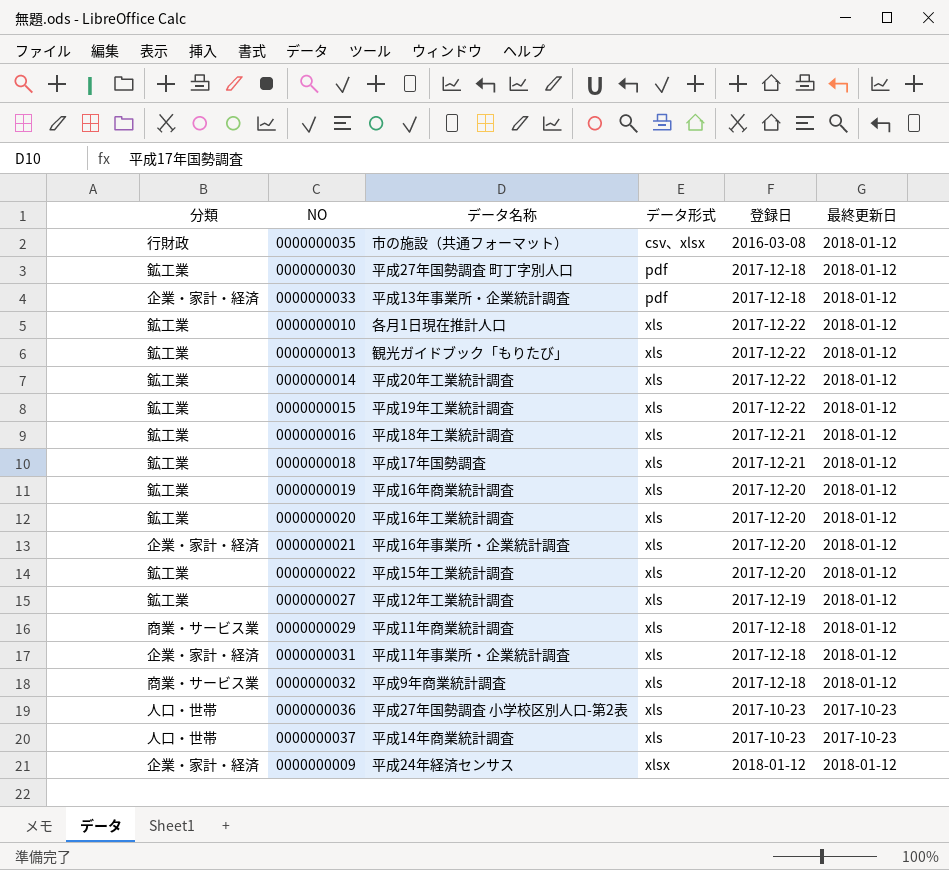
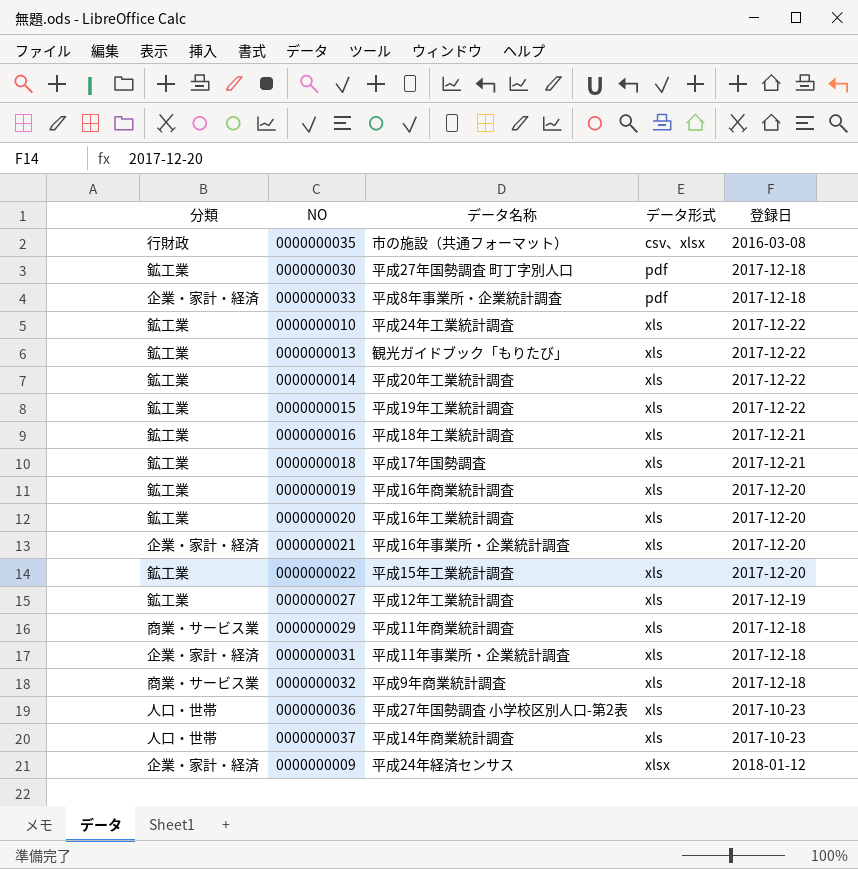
column 最終更新日 | position: 6 -> none
0000000033 | データ名称: 平成13年事業所・企業統計調査 -> 平成8年事業所・企業統計調査
0000000010 | データ名称: 各月1日現在推計人口 -> 平成24年工業統計調査

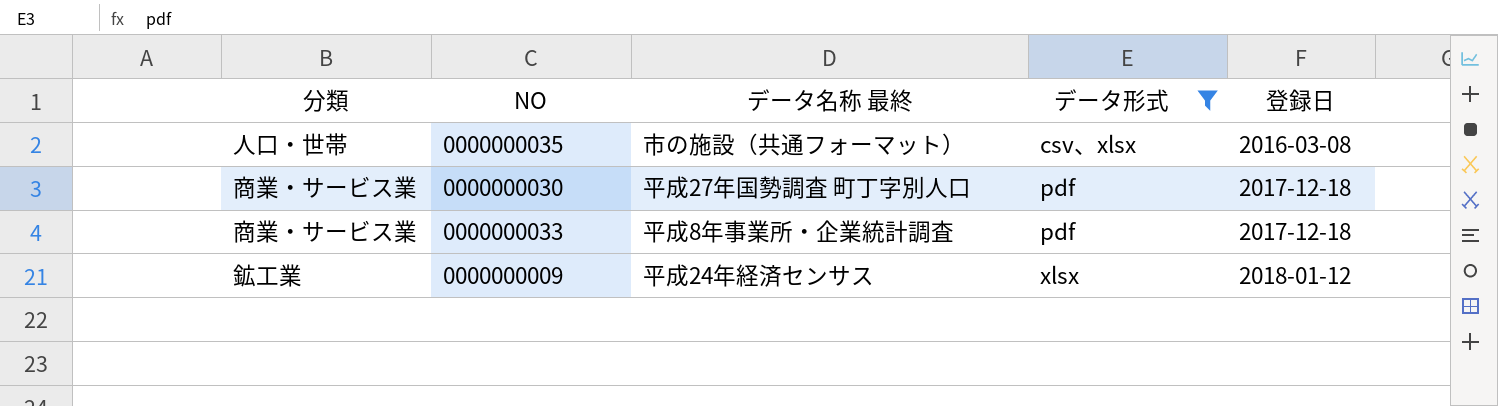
filter: none -> データ形式 != xls
column name: データ名称 -> データ名称 最終
0000000035 | 分類: 行財政 -> 人口・世帯
0000000030 | 分類: 鉱工業 -> 商業・サービス業
0000000033 | 分類: 企業・家計・経済 -> 商業・サービス業
0000000009 | 分類: 企業・家計・経済 -> 鉱工業

